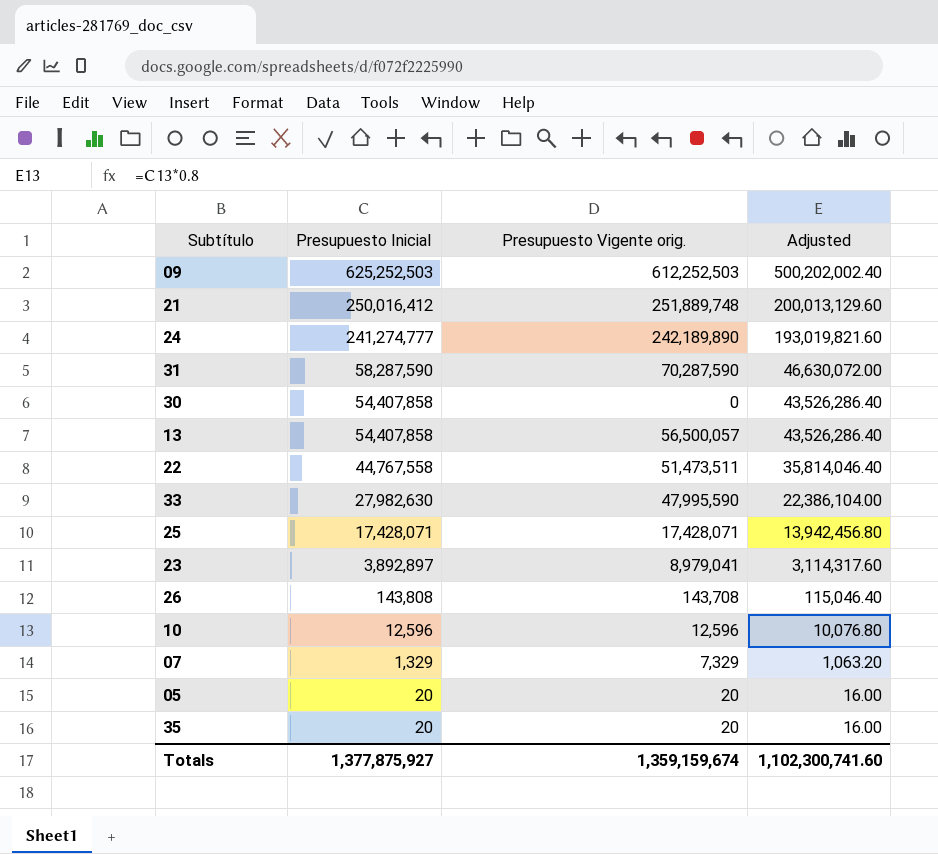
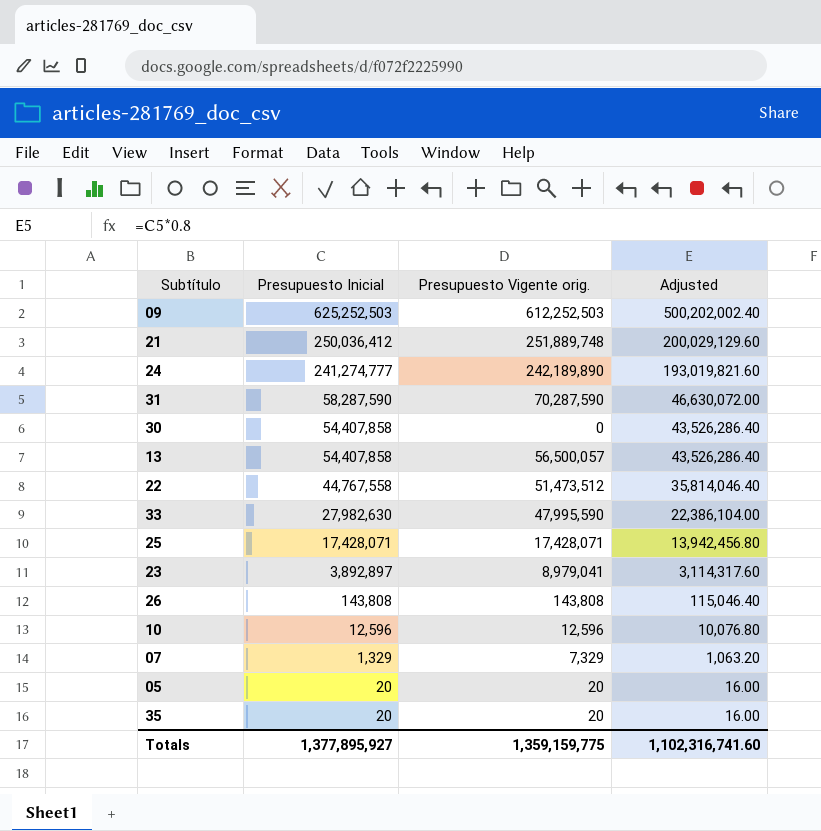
21 | Presupuesto Inicial: 250,016,412 -> 250,036,412
21 | Adjusted: 200,013,129.60 -> 200,029,129.60
22 | Presupuesto Vigente orig.: 51,473,511 -> 51,473,512
26 | Presupuesto Vigente orig.: 143,708 -> 143,808
Totals | Presupuesto Inicial: 1,377,875,927 -> 1,377,895,927
Totals | Presupuesto Vigente orig.: 1,359,159,674 -> 1,359,159,775
Totals | Adjusted: 1,102,300,741.60 -> 1,102,316,741.60

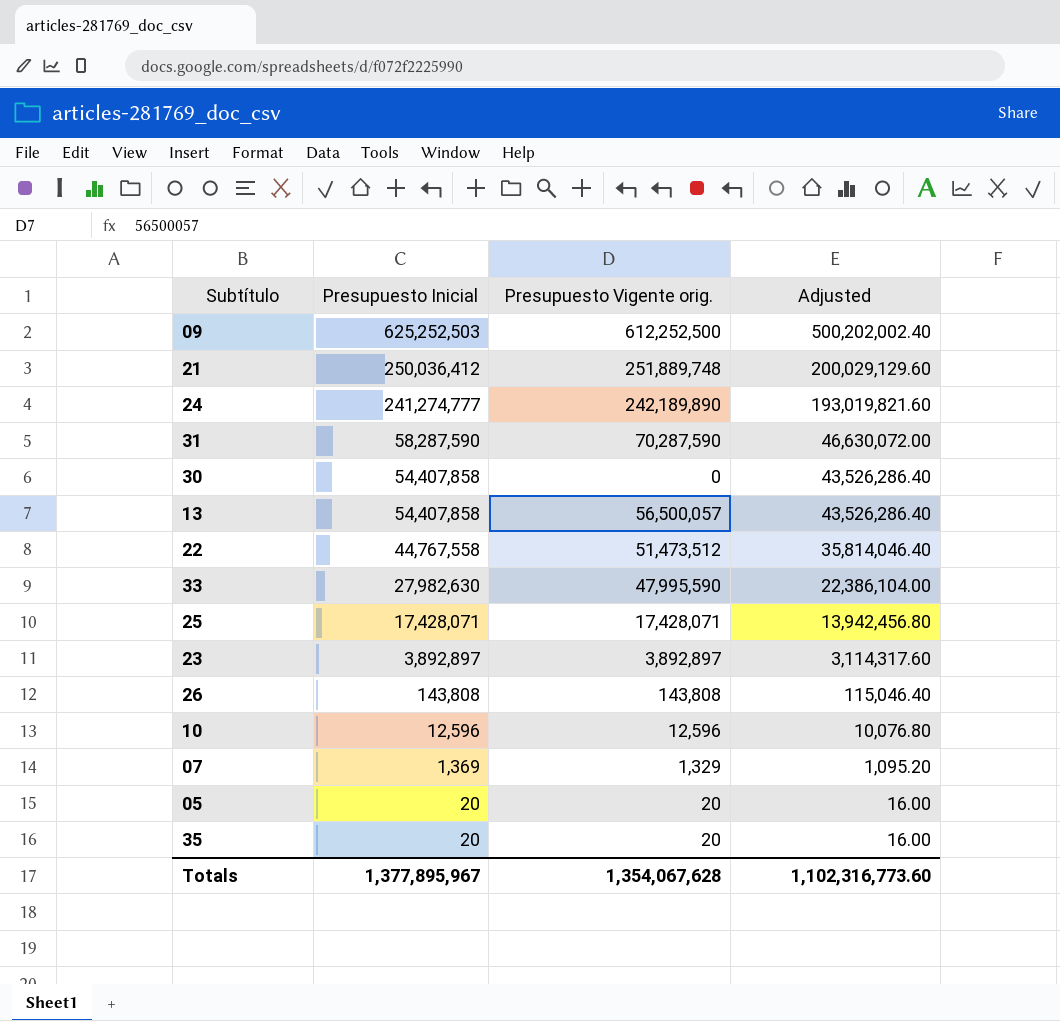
09 | Presupuesto Vigente orig.: 612,252,503 -> 612,252,500
23 | Presupuesto Vigente orig.: 8,979,041 -> 3,892,897
07 | Presupuesto Inicial: 1,329 -> 1,369
07 | Presupuesto Vigente orig.: 7,329 -> 1,329
07 | Adjusted: 1,063.20 -> 1,095.20
Totals | Presupuesto Inicial: 1,377,895,927 -> 1,377,895,967
Totals | Presupuesto Vigente orig.: 1,359,159,775 -> 1,354,067,628
Totals | Adjusted: 1,102,316,741.60 -> 1,102,316,773.60

